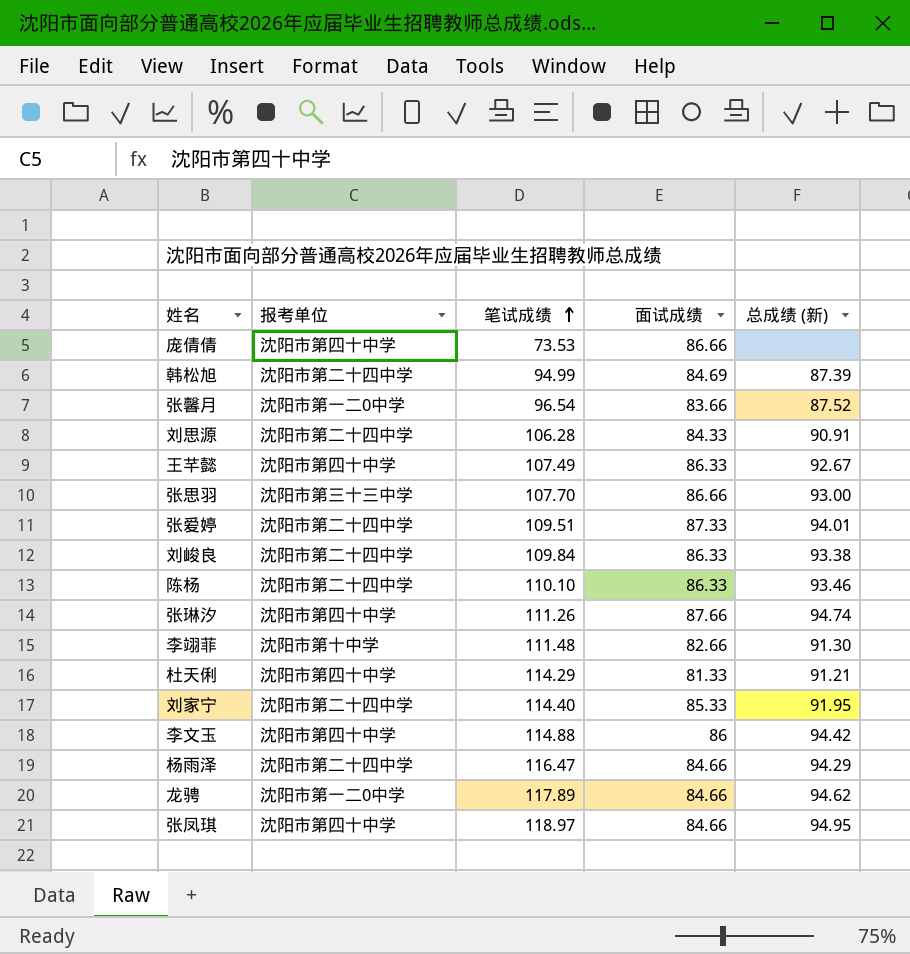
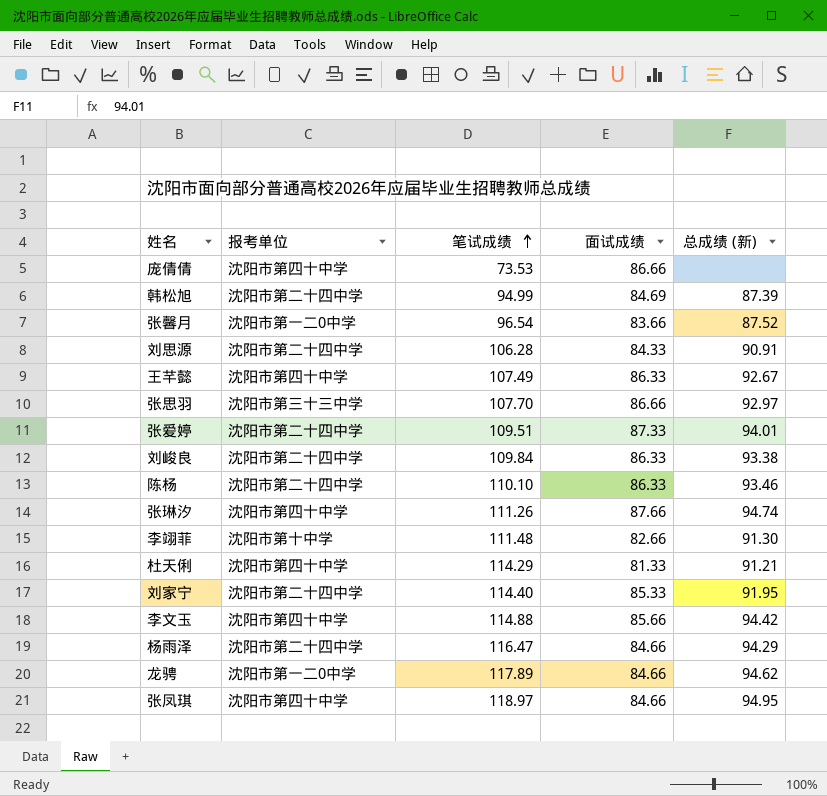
张思羽 | 总成绩 (新): 93.00 -> 92.97
李文玉 | 面试成绩: 86 -> 85.66

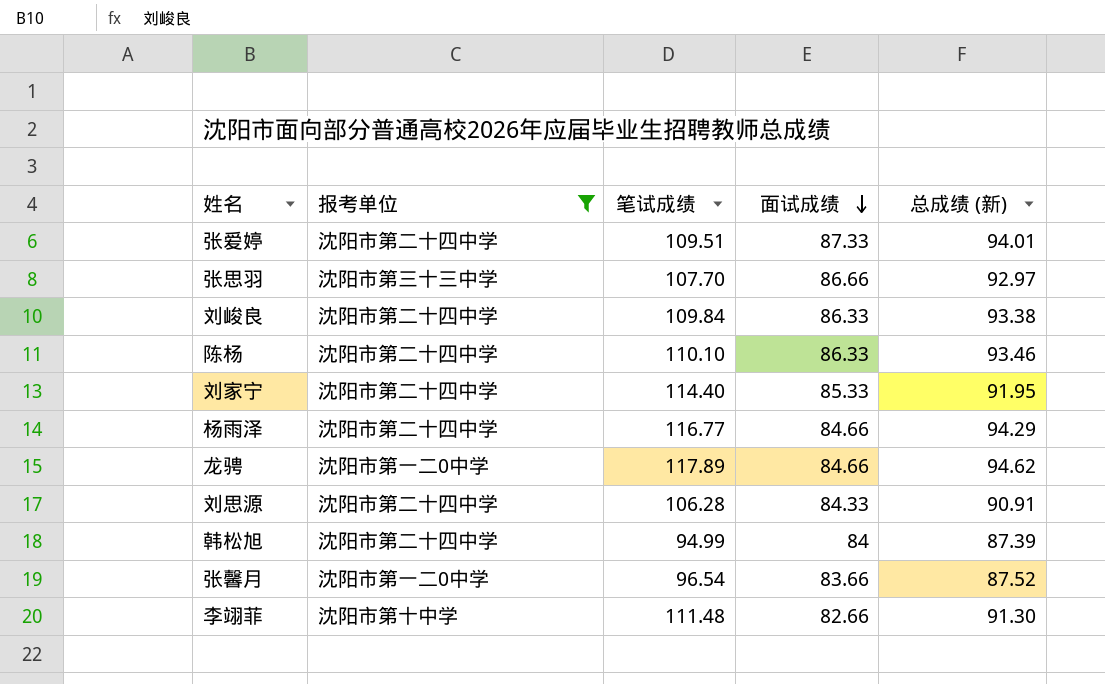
filter: none -> 报考单位 != 沈阳市第四十中学
row order: 笔试成绩 ascending -> 面试成绩 descending
杨雨泽 | 笔试成绩: 116.47 -> 116.77
韩松旭 | 面试成绩: 84.69 -> 84

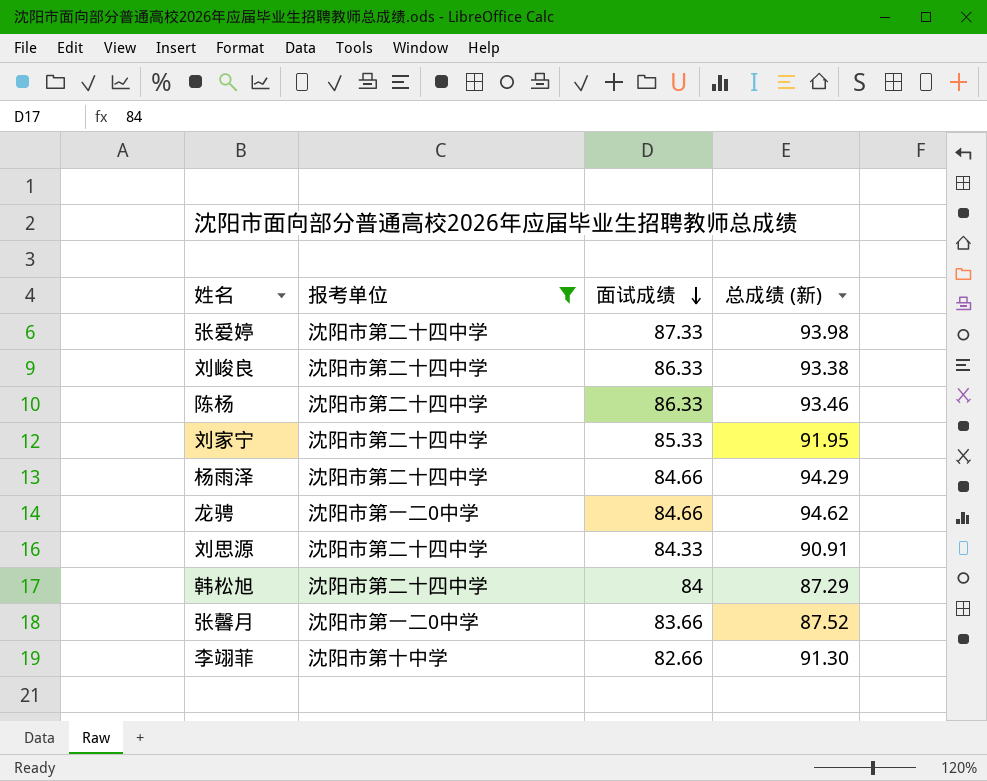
column 笔试成绩 | position: 3 -> none
row 张思羽: 沈阳市第三十三中学 | 107.70 | 86.66 | 92.97 -> none
张爱婷 | 总成绩 (新): 94.01 -> 93.98
韩松旭 | 总成绩 (新): 87.39 -> 87.29

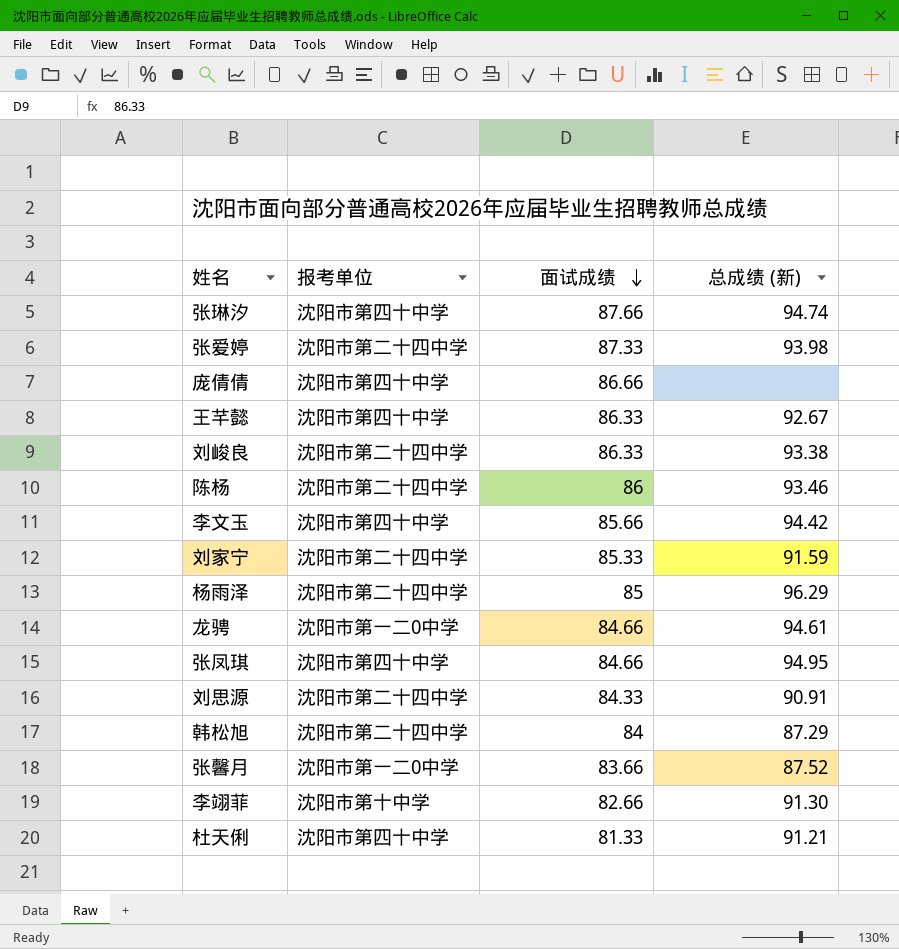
filter: 报考单位 != 沈阳市第四十中学 -> none
陈杨 | 面试成绩: 86.33 -> 86
刘家宁 | 总成绩 (新): 91.95 -> 91.59
杨雨泽 | 面试成绩: 84.66 -> 85
杨雨泽 | 总成绩 (新): 94.29 -> 96.29
龙骋 | 总成绩 (新): 94.62 -> 94.61

